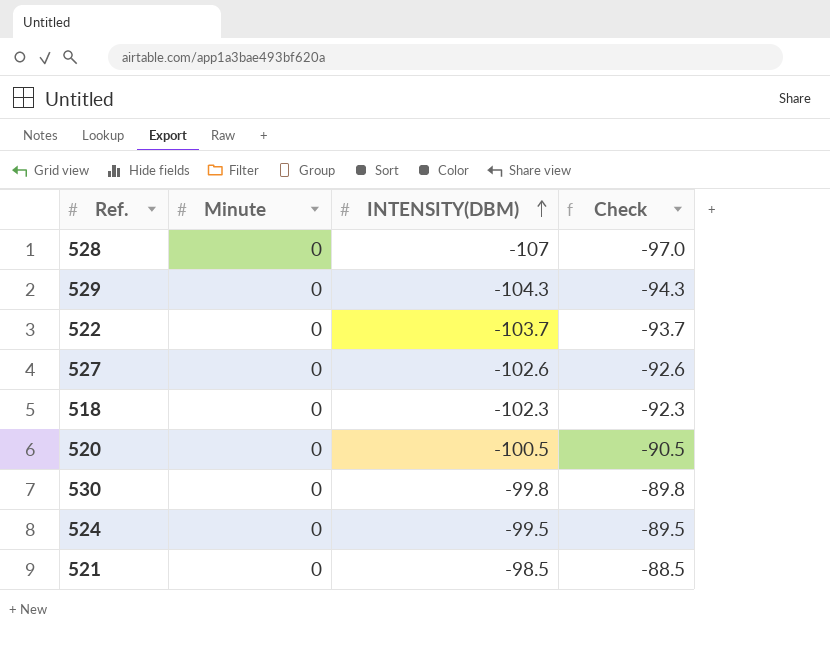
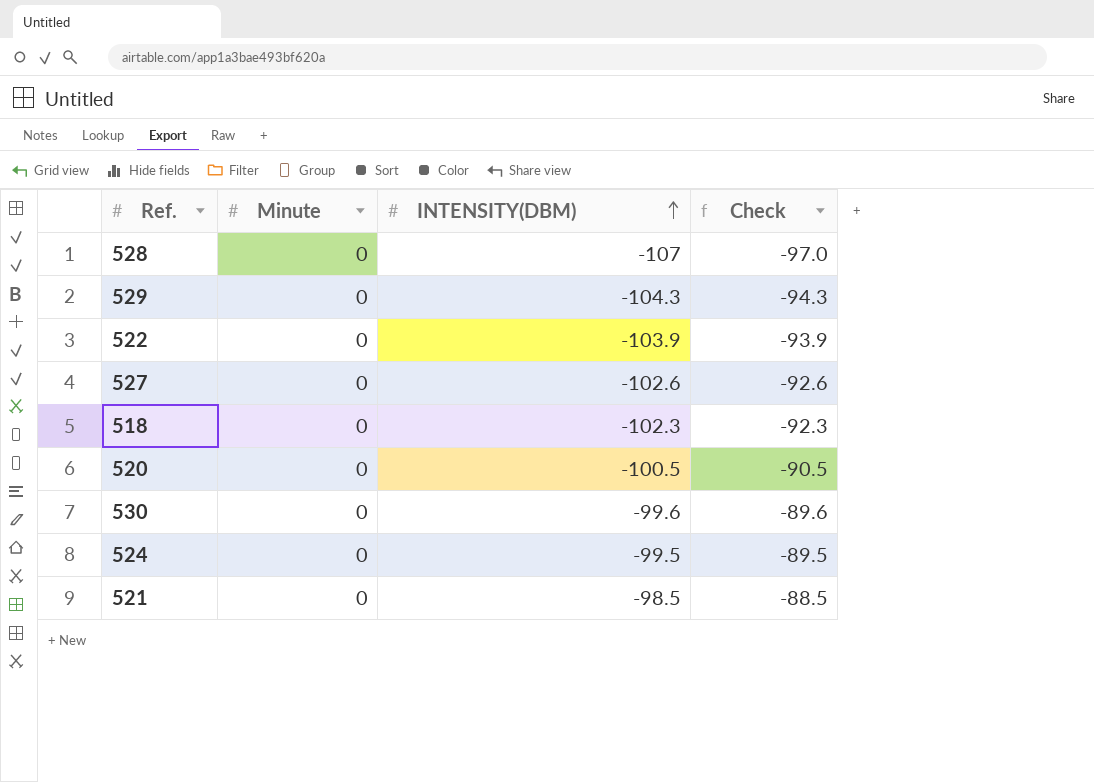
522 | INTENSITY(DBM): -103.7 -> -103.9
522 | Check: -93.7 -> -93.9
530 | INTENSITY(DBM): -99.8 -> -99.6
530 | Check: -89.8 -> -89.6

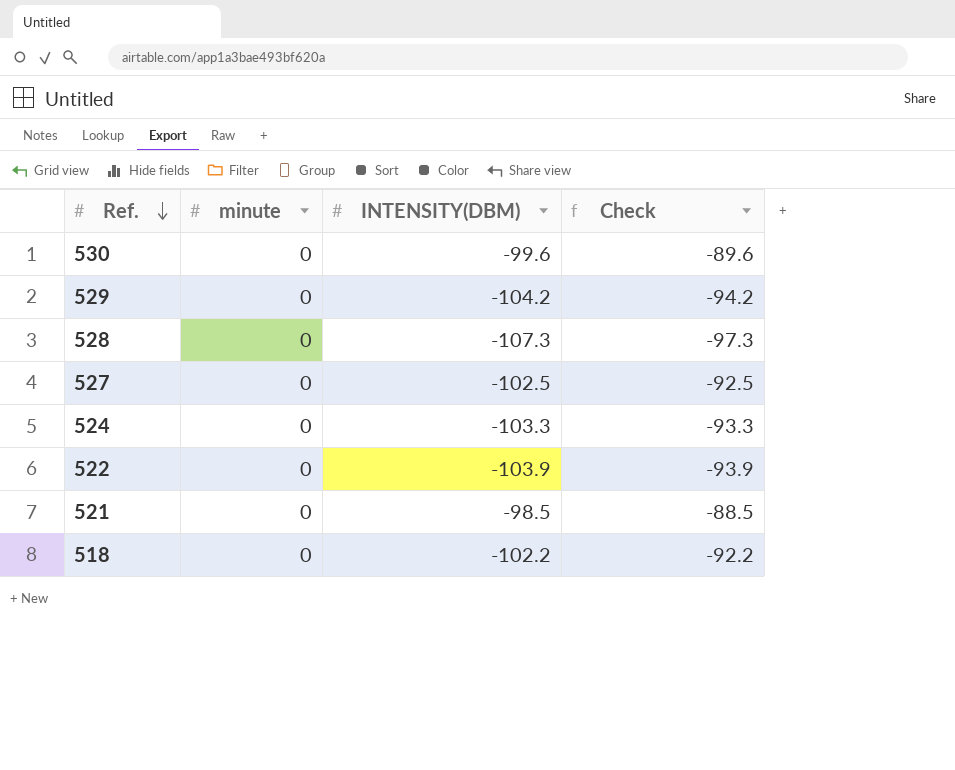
row order: INTENSITY(DBM) ascending -> Ref. descending
column name: Minute -> minute
row 520: 0 | -100.5 | -90.5 -> none
529 | INTENSITY(DBM): -104.3 -> -104.2
529 | Check: -94.3 -> -94.2
528 | INTENSITY(DBM): -107 -> -107.3
528 | Check: -97.0 -> -97.3
527 | INTENSITY(DBM): -102.6 -> -102.5
527 | Check: -92.6 -> -92.5
524 | INTENSITY(DBM): -99.5 -> -103.3
524 | Check: -89.5 -> -93.3
518 | INTENSITY(DBM): -102.3 -> -102.2
518 | Check: -92.3 -> -92.2

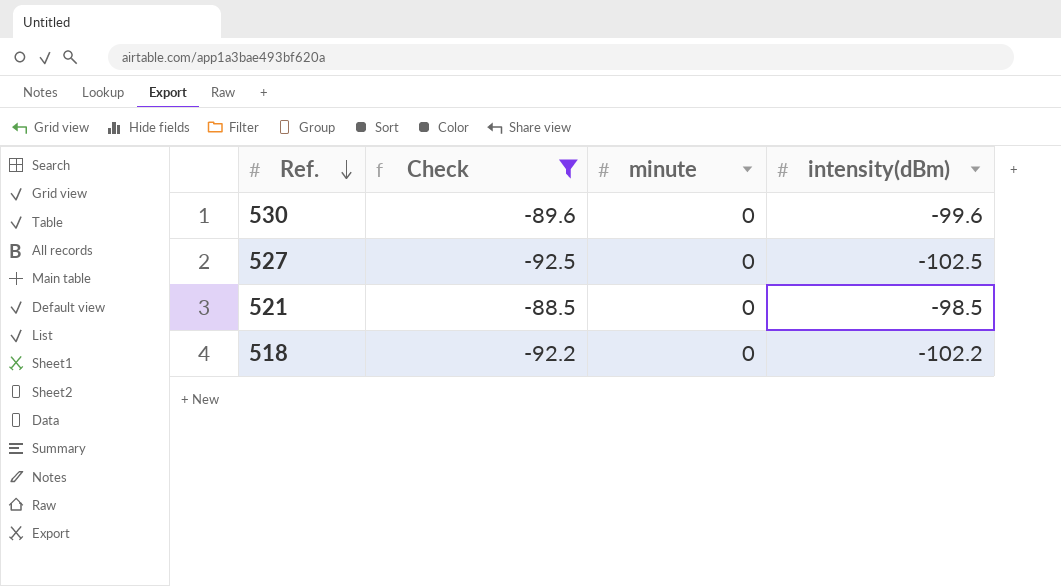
filter: none -> Check >= -92.5
column Check | position: 4 -> 2
column name: INTENSITY(DBM) -> intensity(dBm)

